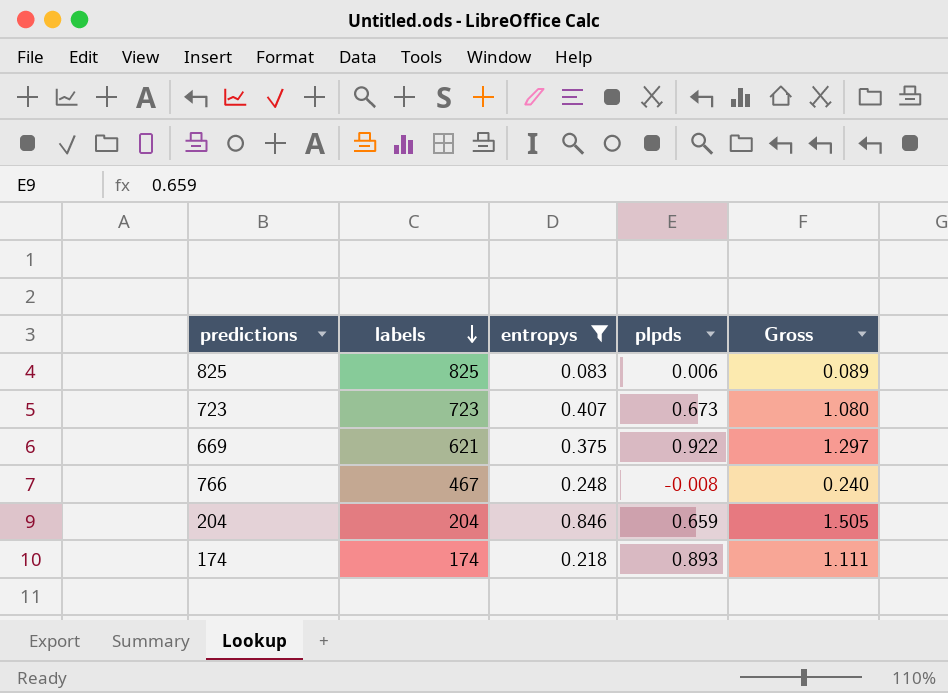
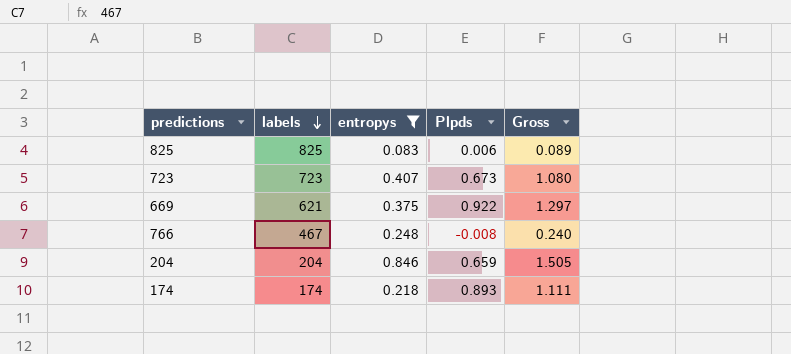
column name: plpds -> Plpds

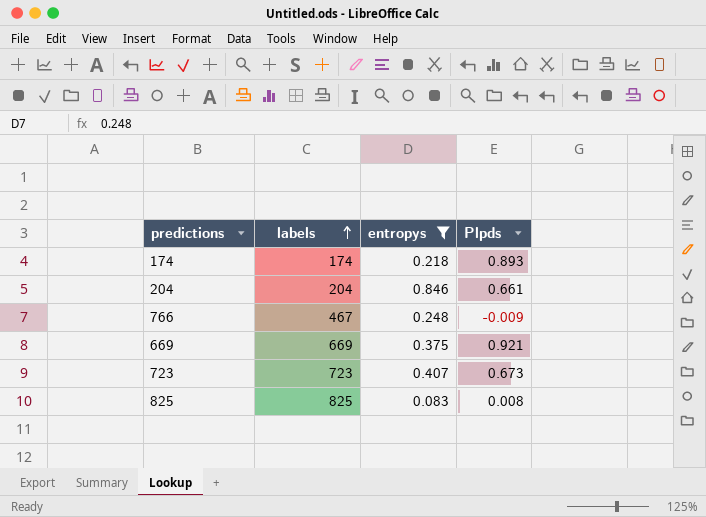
row order: labels descending -> labels ascending
column Gross | formula: [entropys] + [Plpds] -> none
204 | Plpds: 0.659 -> 0.661
766 | Plpds: -0.008 -> -0.009
669 | labels: 621 -> 669
669 | Plpds: 0.922 -> 0.921
825 | Plpds: 0.006 -> 0.008

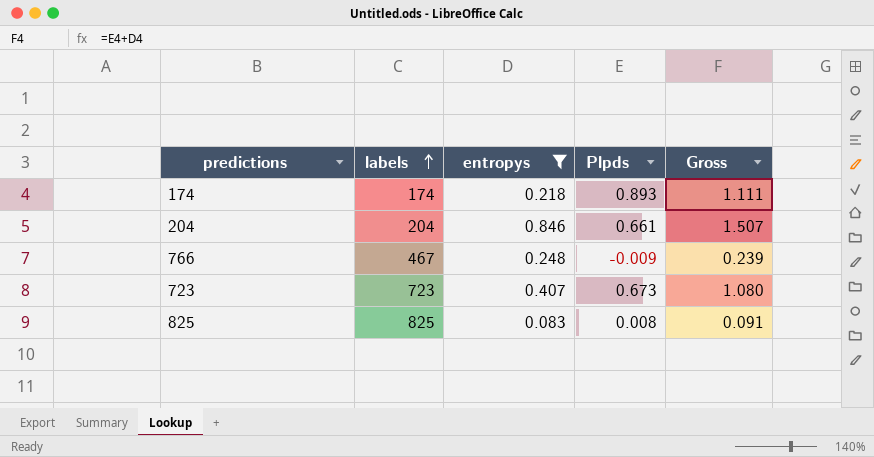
column Gross | formula: none -> [entropys] + [Plpds]
row 669: 669 | 0.375 | 0.921 -> none

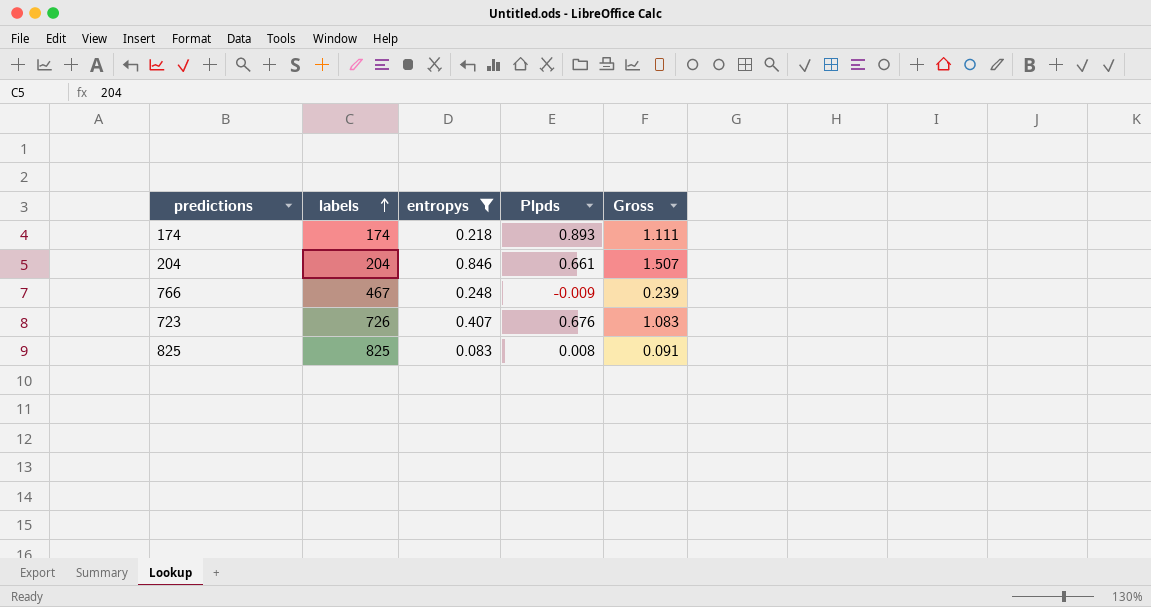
723 | labels: 723 -> 726
723 | Plpds: 0.673 -> 0.676
723 | Gross: 1.080 -> 1.083

